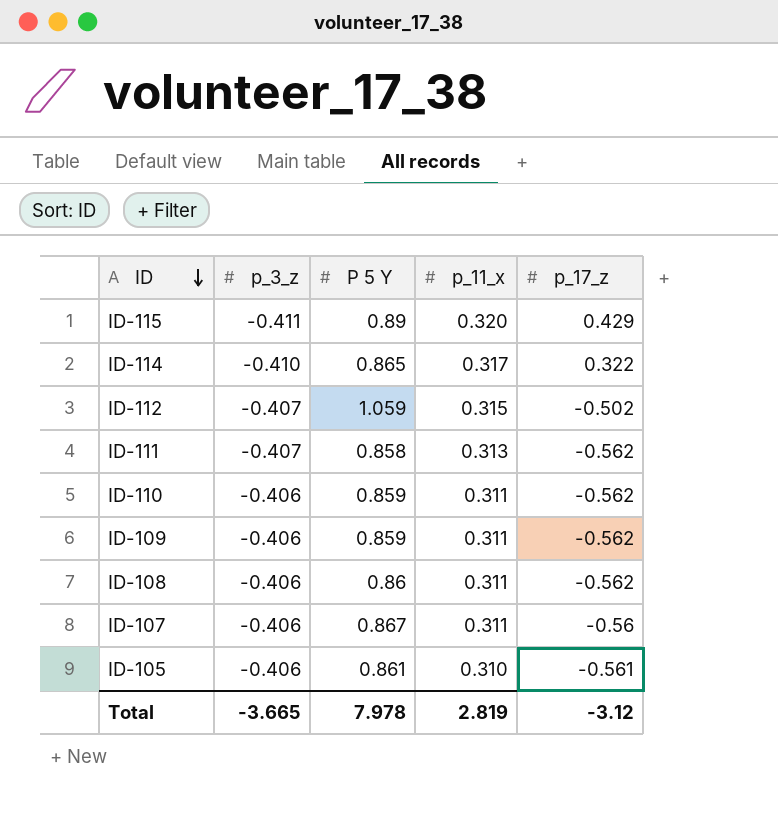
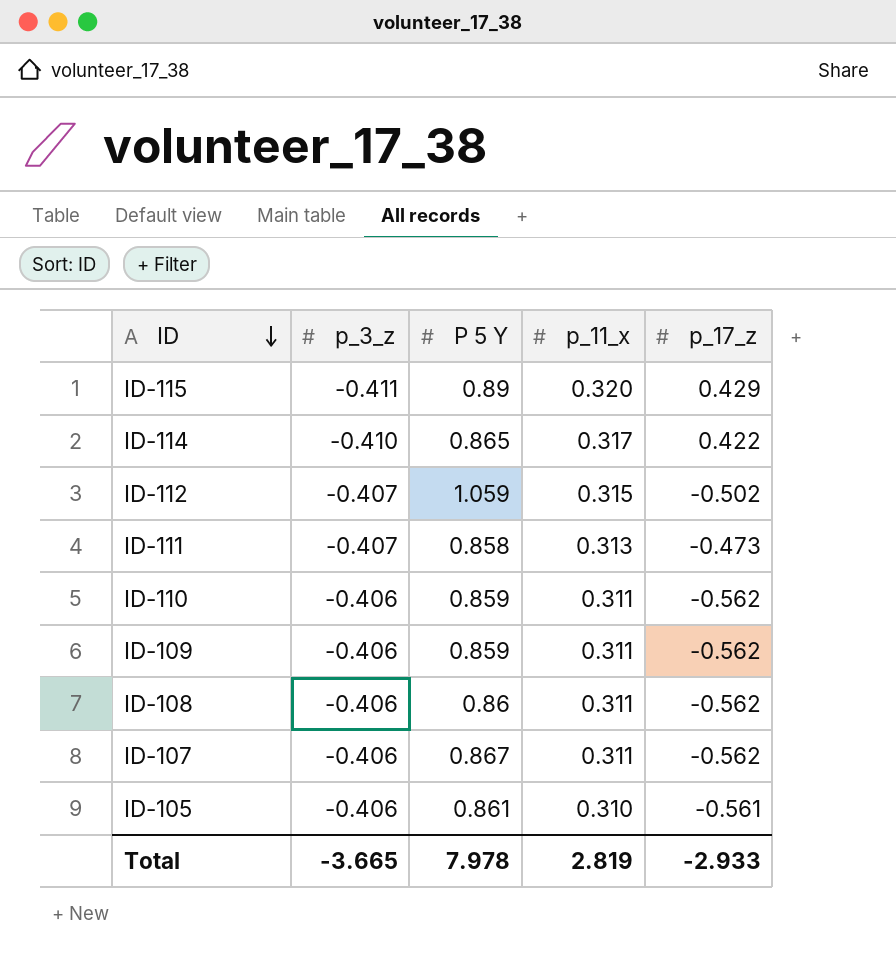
ID-114 | p_17_z: 0.322 -> 0.422
ID-111 | p_17_z: -0.562 -> -0.473
ID-107 | p_17_z: -0.56 -> -0.562
Total | p_17_z: -3.12 -> -2.933

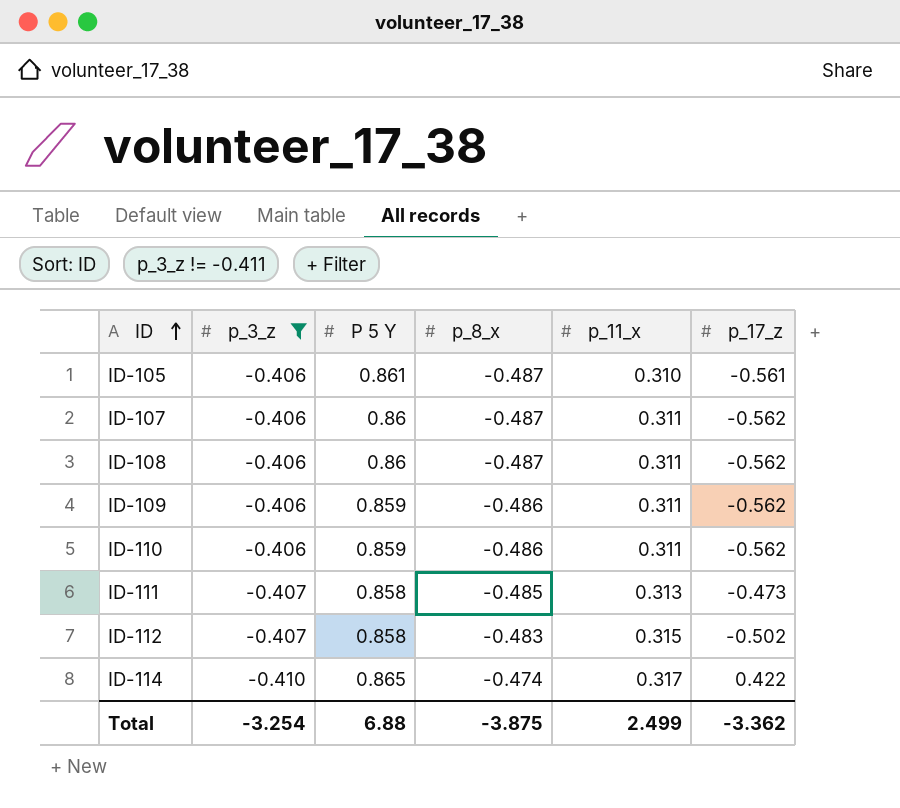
filter: none -> p_3_z != -0.411
row order: ID descending -> ID ascending
column p_8_x | position: none -> 4
ID-107 | P 5 Y: 0.867 -> 0.86
ID-112 | P 5 Y: 1.059 -> 0.858
Total | p_3_z: -3.665 -> -3.254
Total | P 5 Y: 7.978 -> 6.88
Total | p_11_x: 2.819 -> 2.499
Total | p_17_z: -2.933 -> -3.362

